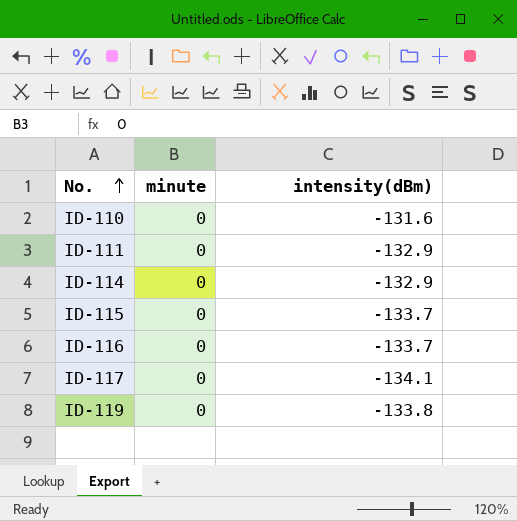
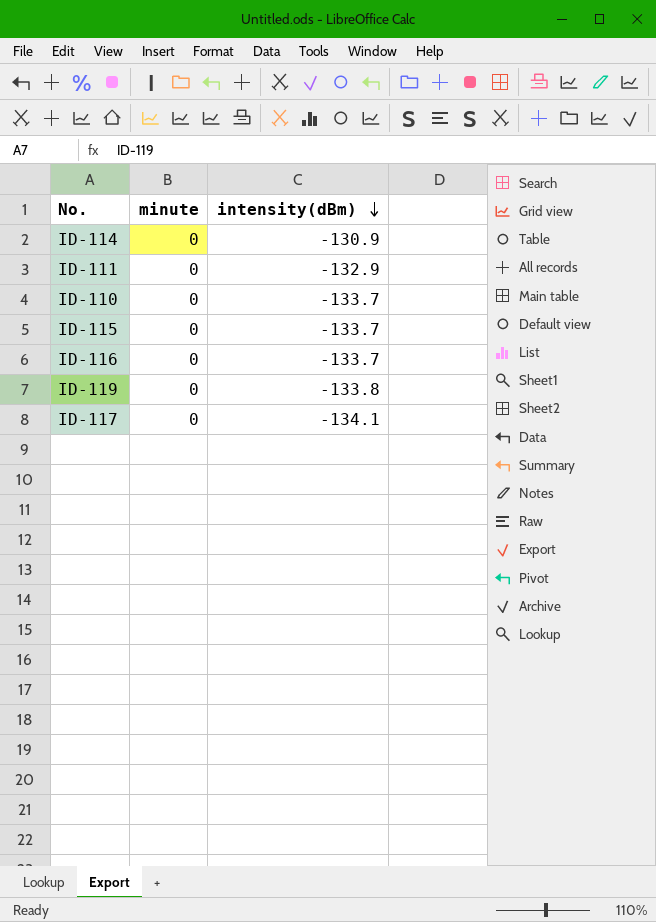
row order: No. ascending -> intensity(dBm) descending
ID-114 | intensity(dBm): -132.9 -> -130.9
ID-110 | intensity(dBm): -131.6 -> -133.7

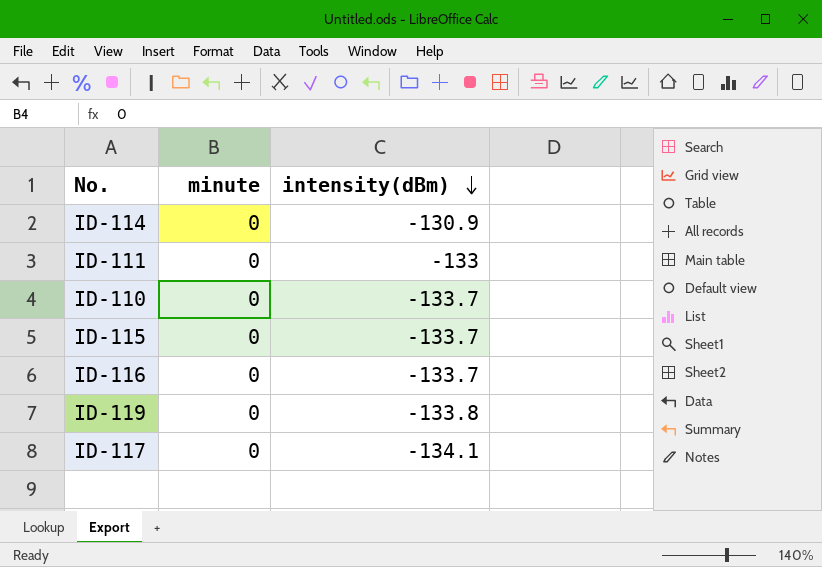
ID-111 | intensity(dBm): -132.9 -> -133

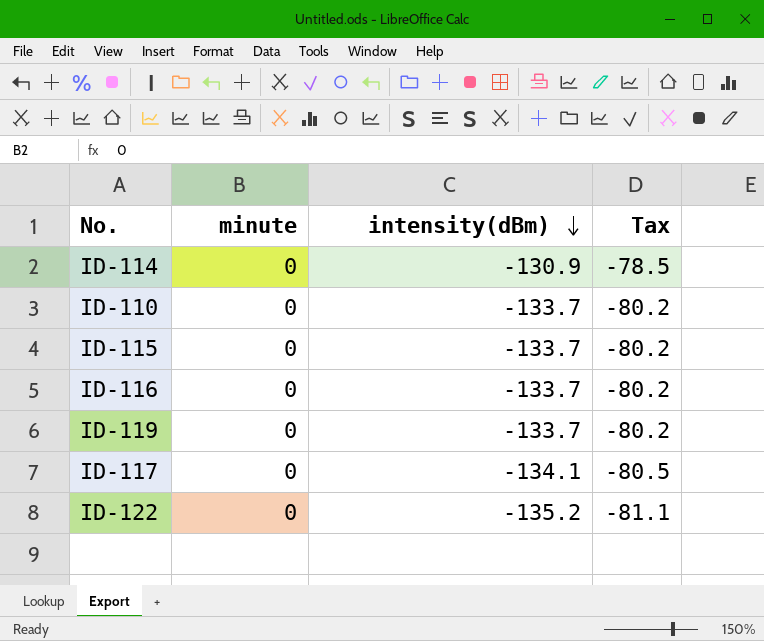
column Tax | formula: none -> [intensity(dBm)] * 0.6
row ID-111: 0 | -133 -> none
ID-119 | intensity(dBm): -133.8 -> -133.7
row ID-122: none -> 0 | -135.2 | -81.1

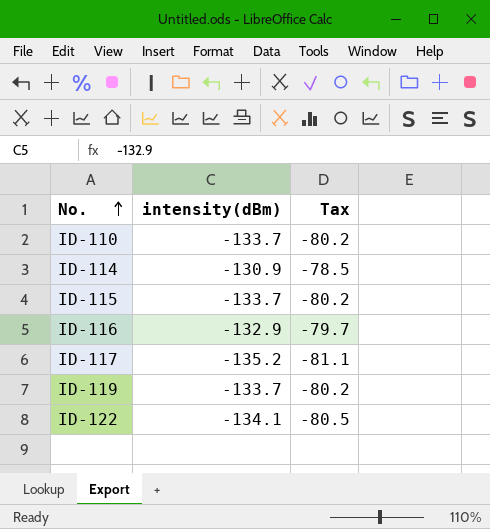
row order: intensity(dBm) descending -> No. ascending
column minute | position: 2 -> none
ID-116 | intensity(dBm): -133.7 -> -132.9
ID-116 | Tax: -80.2 -> -79.7
ID-117 | intensity(dBm): -134.1 -> -135.2
ID-117 | Tax: -80.5 -> -81.1
ID-122 | intensity(dBm): -135.2 -> -134.1
ID-122 | Tax: -81.1 -> -80.5

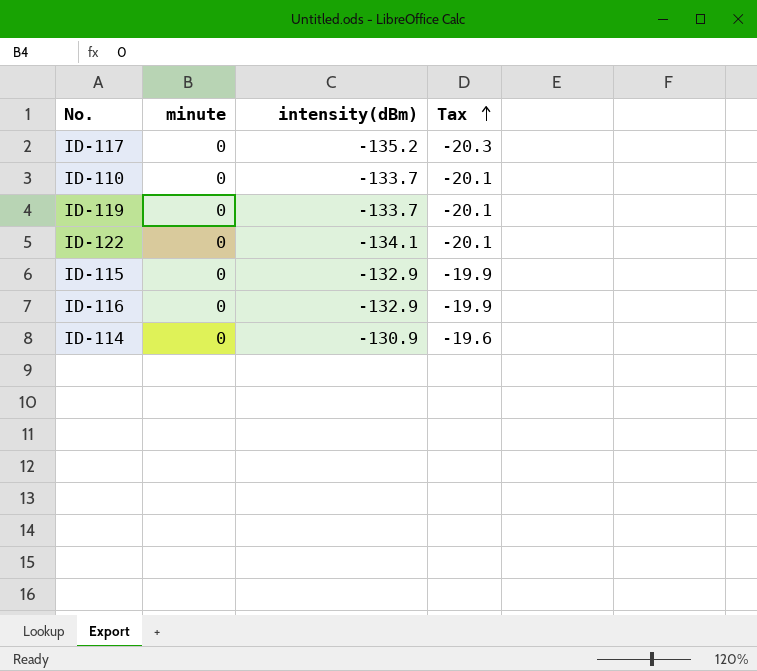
row order: No. ascending -> Tax ascending
column minute | position: none -> 2
column Tax | formula: [intensity(dBm)] * 0.6 -> [intensity(dBm)] * 0.15
ID-115 | intensity(dBm): -133.7 -> -132.9

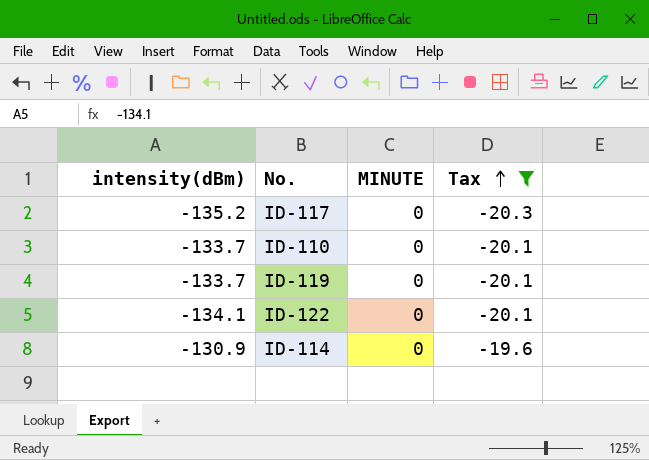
filter: none -> Tax != -19.9
column intensity(dBm) | position: 3 -> 1
column name: minute -> MINUTE

